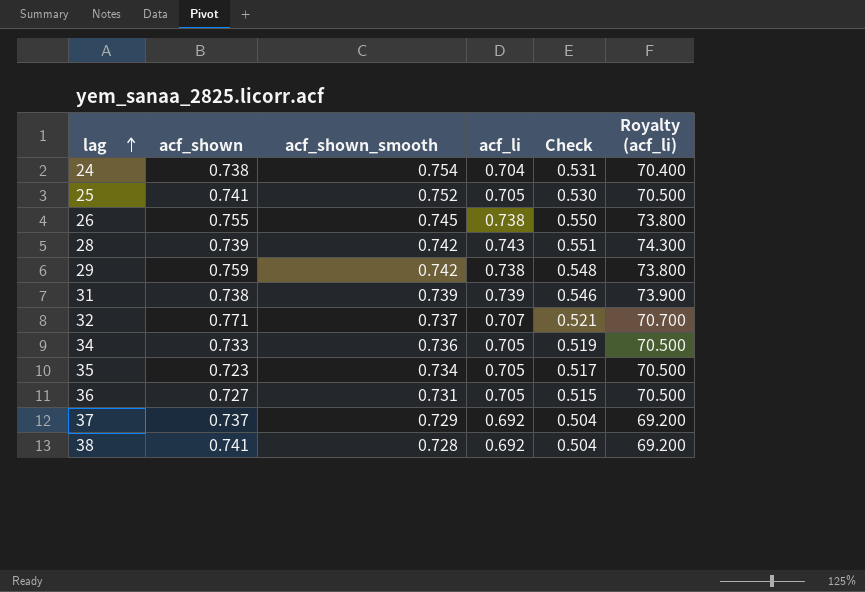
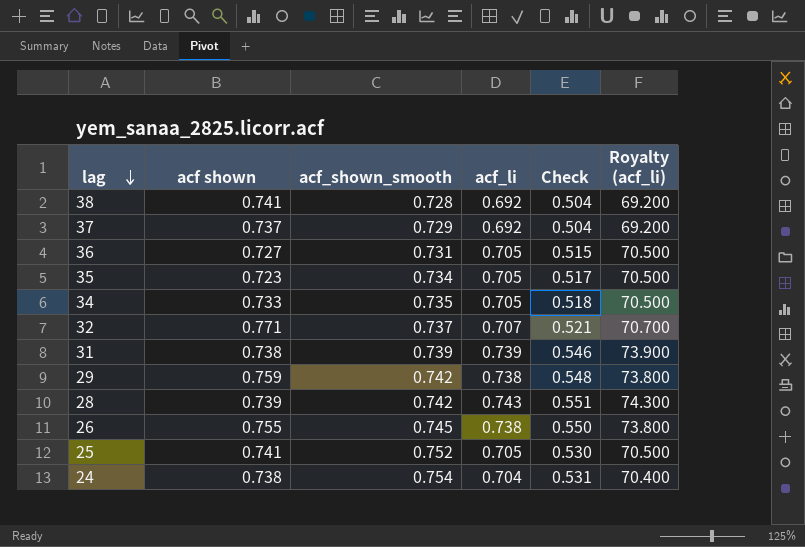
row order: lag ascending -> lag descending
column name: acf_shown -> acf shown
34 | acf_shown_smooth: 0.736 -> 0.735
34 | Check: 0.519 -> 0.518

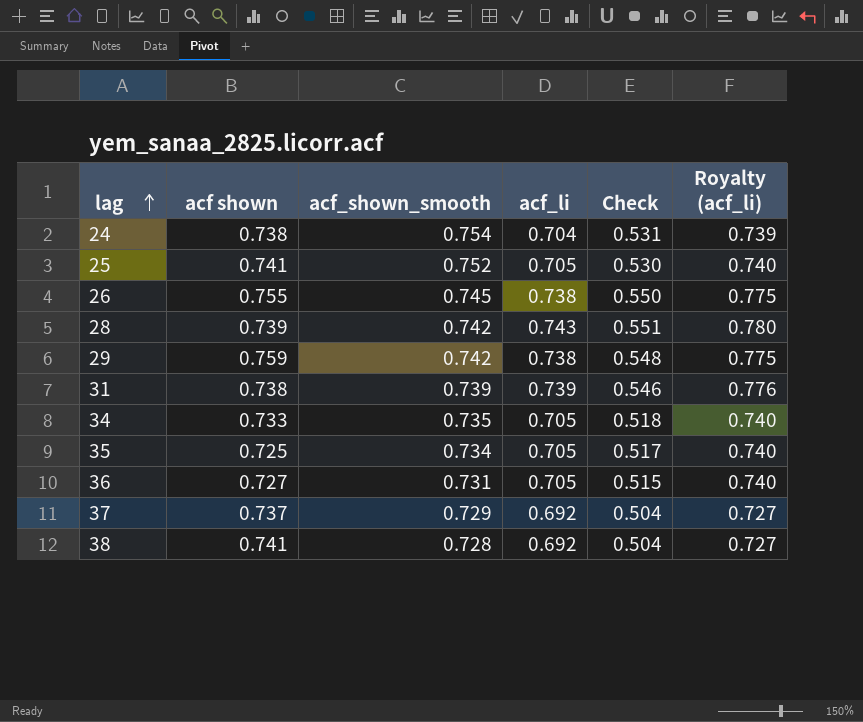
row order: lag descending -> lag ascending
column Royalty (acf_li) | formula: [acf_li] * 100 -> [acf_li] * 1.05
row 32: 0.771 | 0.737 | 0.707 | 0.521 | 70.700 -> none
35 | acf shown: 0.723 -> 0.725

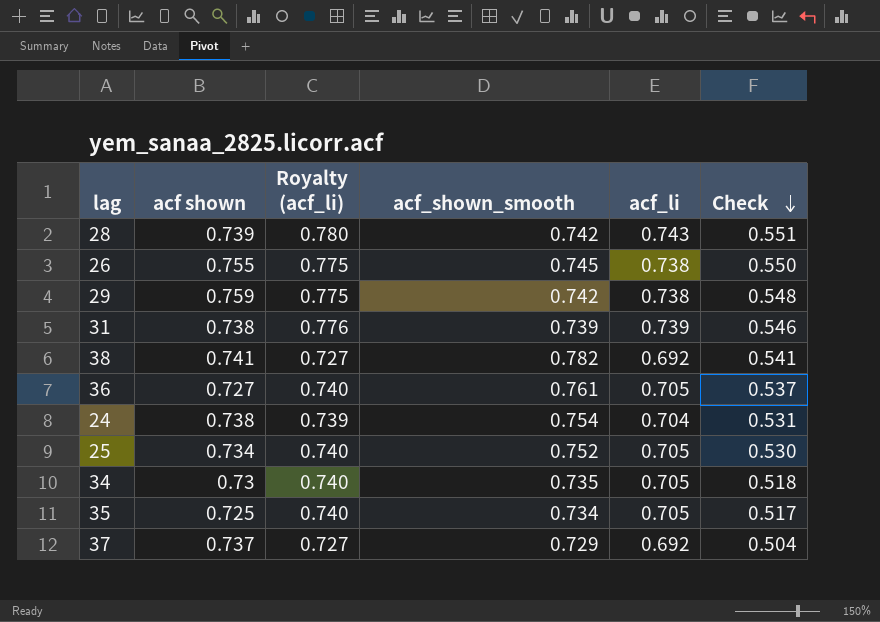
row order: lag ascending -> Check descending
column Royalty (acf_li) | position: 6 -> 3
38 | acf_shown_smooth: 0.728 -> 0.782
38 | Check: 0.504 -> 0.541
36 | acf_shown_smooth: 0.731 -> 0.761
36 | Check: 0.515 -> 0.537
25 | acf shown: 0.741 -> 0.734
34 | acf shown: 0.733 -> 0.73

